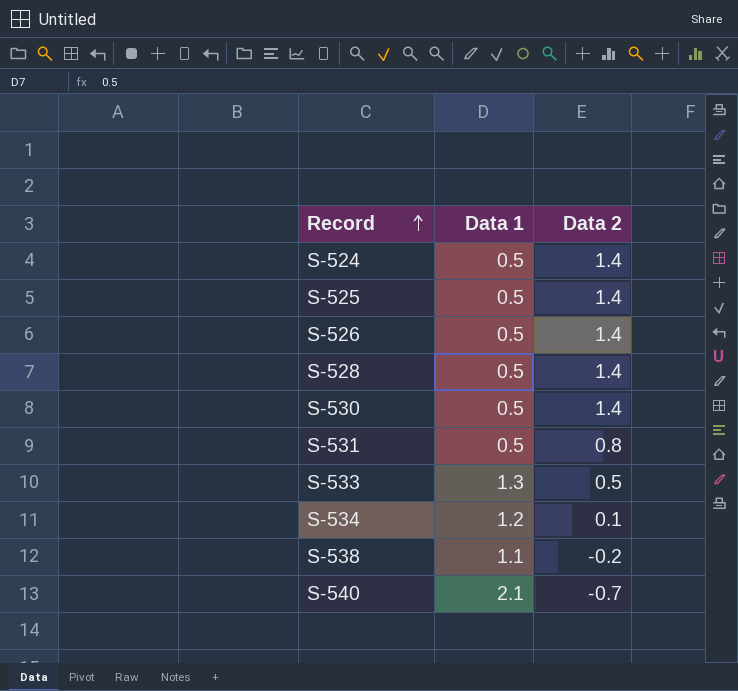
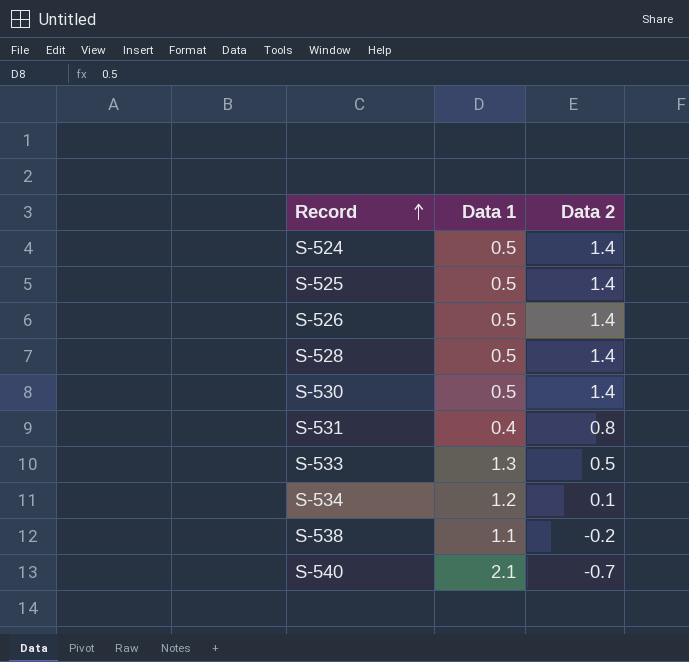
S-531 | Data 1: 0.5 -> 0.4

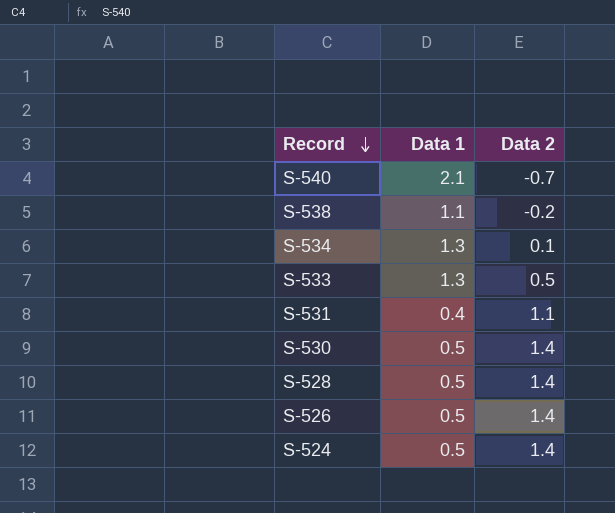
row order: Record ascending -> Record descending
row S-525: 0.5 | 1.4 -> none
S-534 | Data 1: 1.2 -> 1.3
S-531 | Data 2: 0.8 -> 1.1

